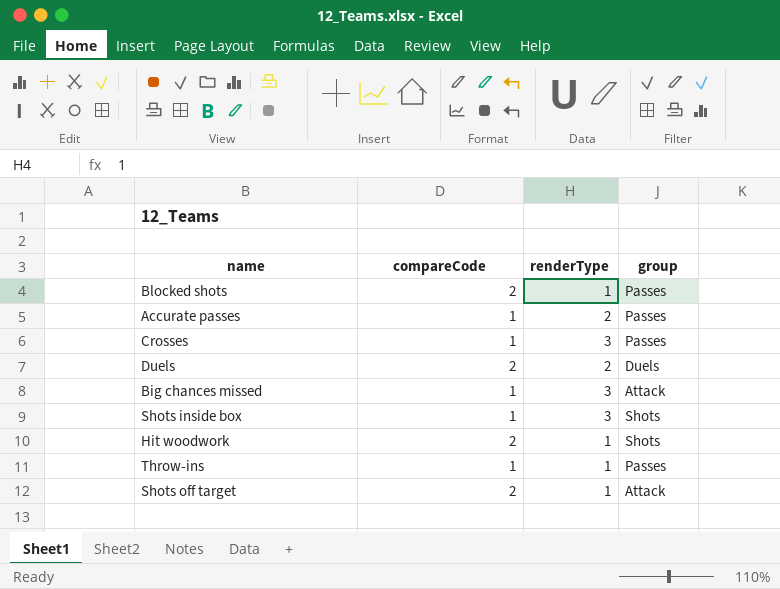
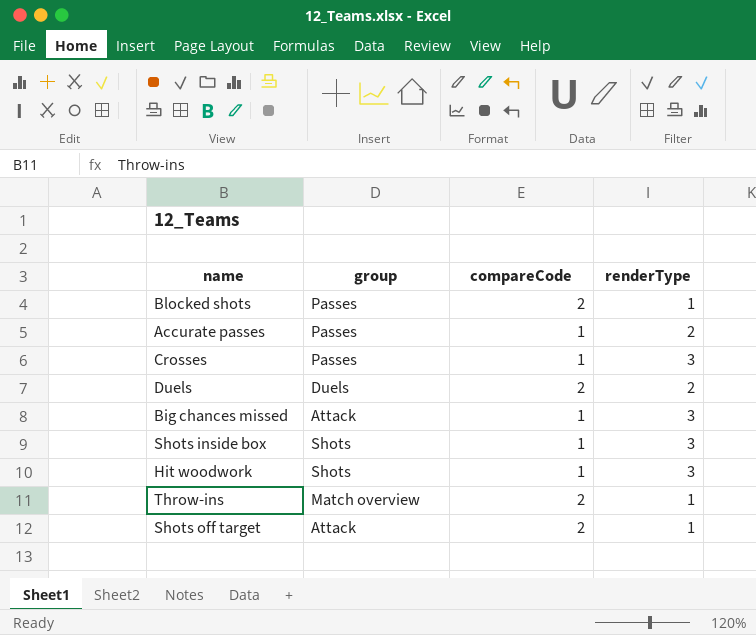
column group | position: 4 -> 2
Hit woodwork | compareCode: 2 -> 1
Hit woodwork | renderType: 1 -> 3
Throw-ins | group: Passes -> Match overview
Throw-ins | compareCode: 1 -> 2

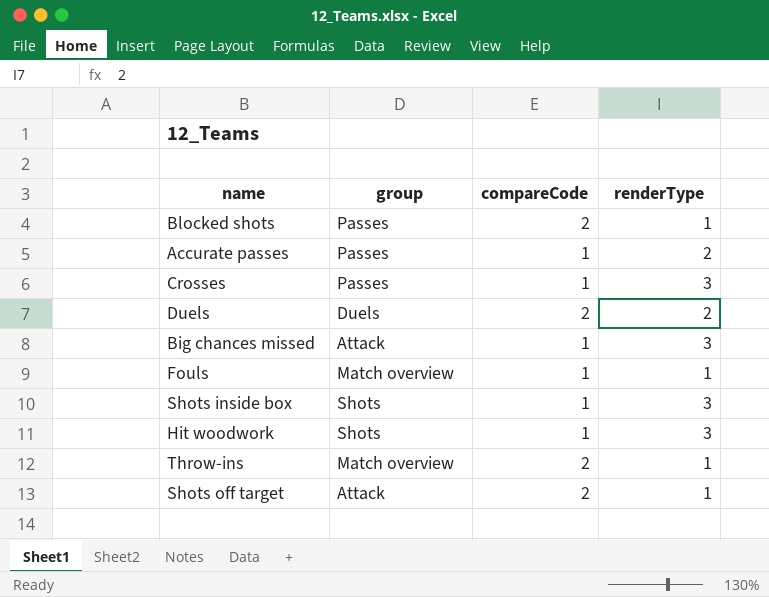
row Fouls: none -> Match overview | 1 | 1

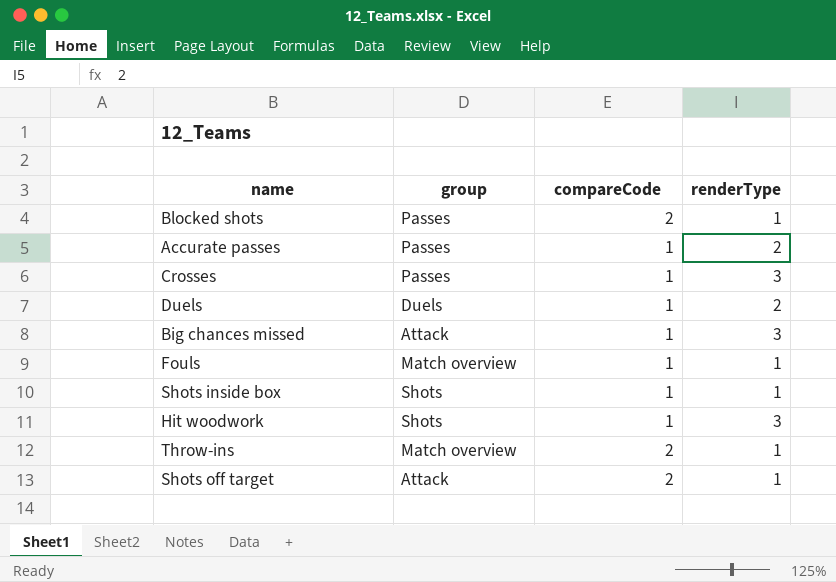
Duels | compareCode: 2 -> 1
Shots inside box | renderType: 3 -> 1

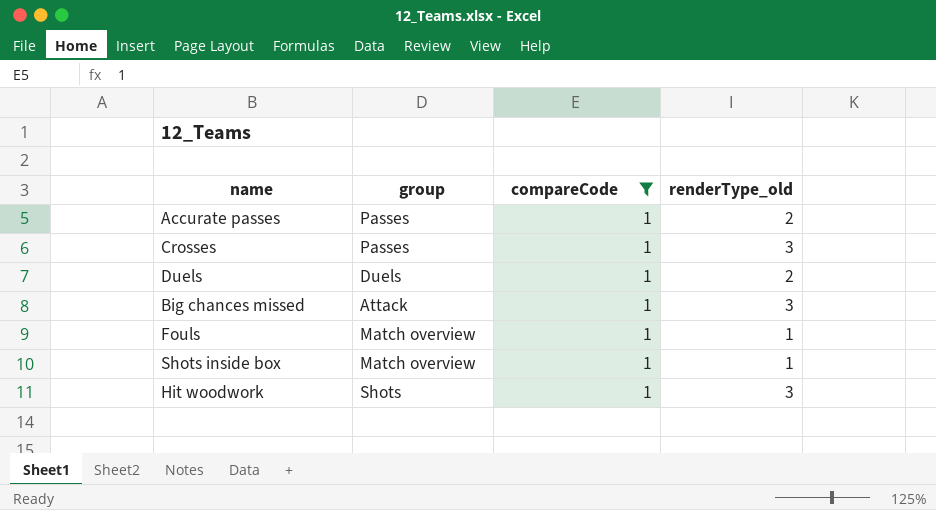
filter: none -> compareCode = 1
column name: renderType -> renderType_old
Shots inside box | group: Shots -> Match overview

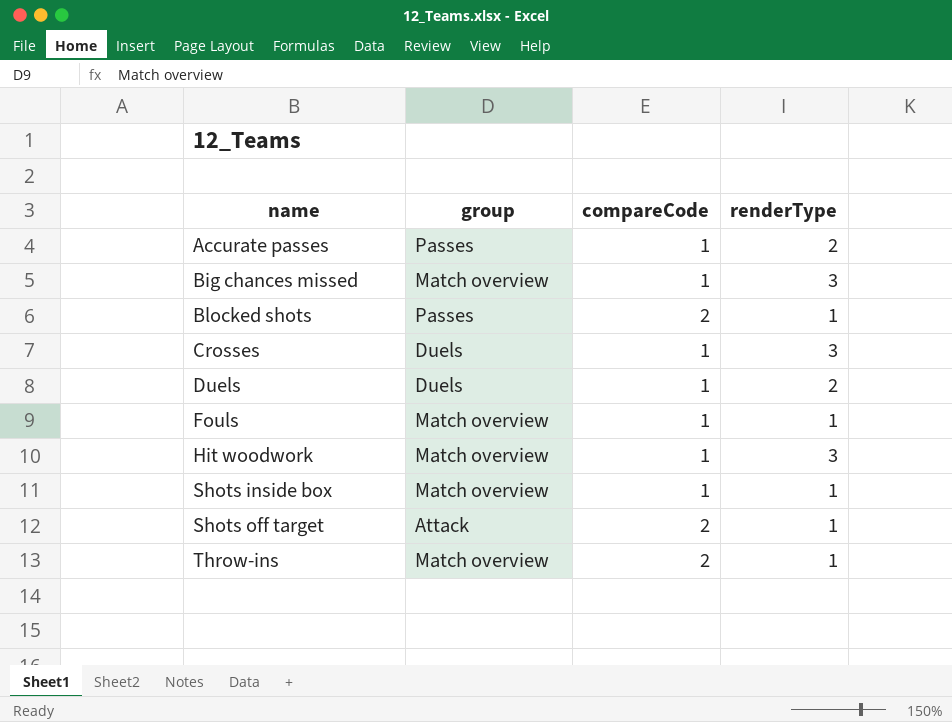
filter: compareCode = 1 -> none
row order: none -> name ascending
column name: renderType_old -> renderType
Big chances missed | group: Attack -> Match overview
Crosses | group: Passes -> Duels
Hit woodwork | group: Shots -> Match overview

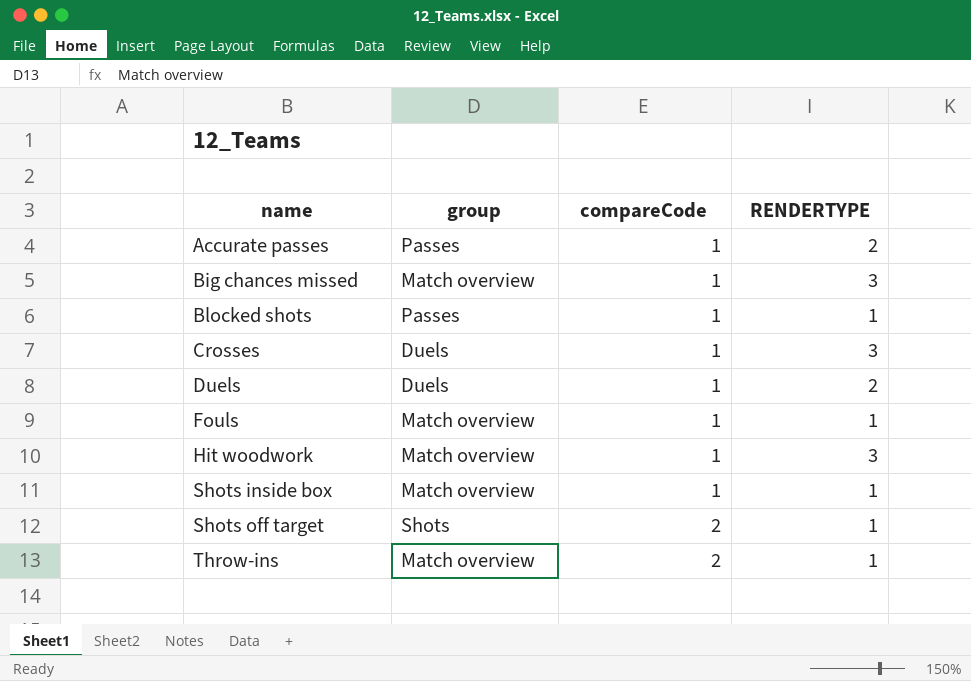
column name: renderType -> RENDERTYPE
Blocked shots | compareCode: 2 -> 1
Shots off target | group: Attack -> Shots

